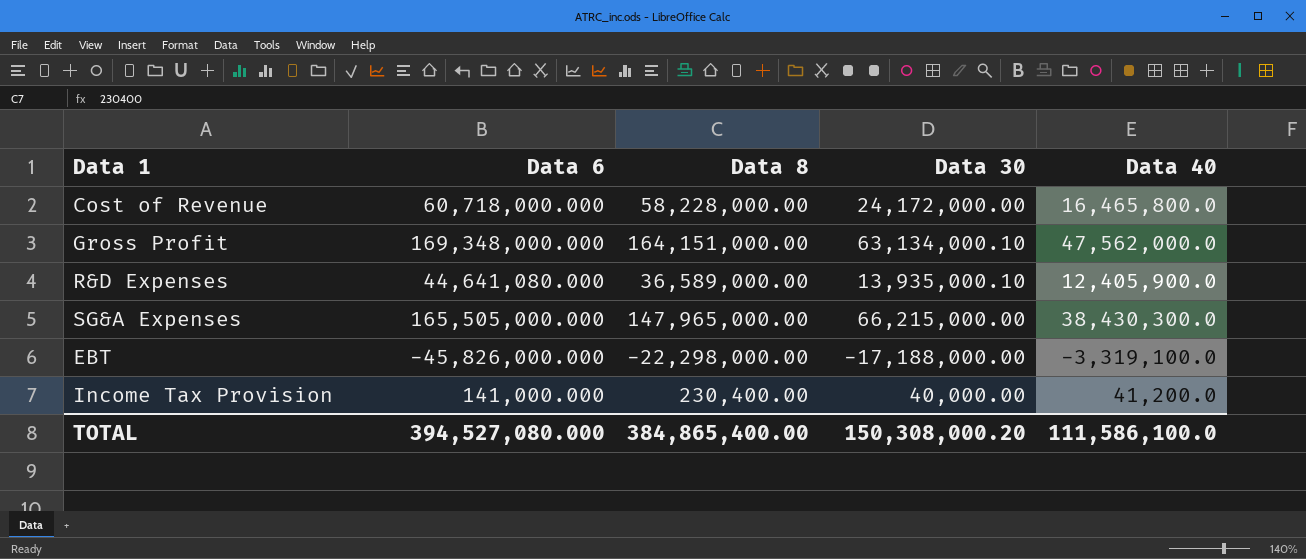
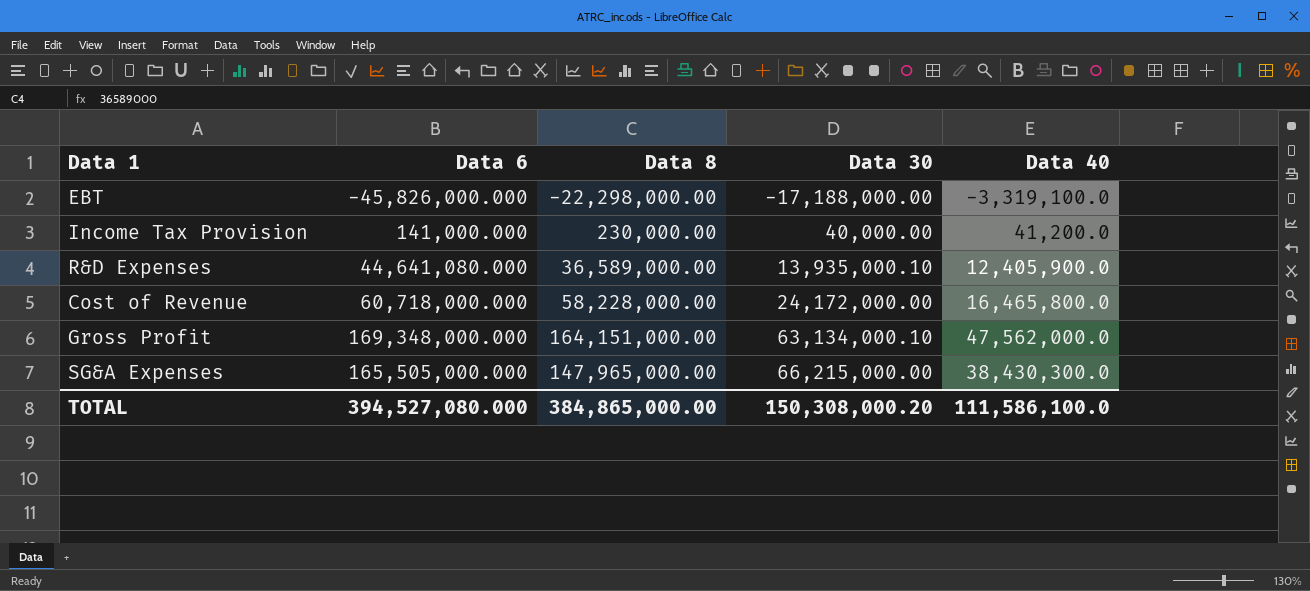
row order: none -> Data 30 ascending
Income Tax Provision | Data 8: 230,400.00 -> 230,000.00
TOTAL | Data 8: 384,865,400.00 -> 384,865,000.00

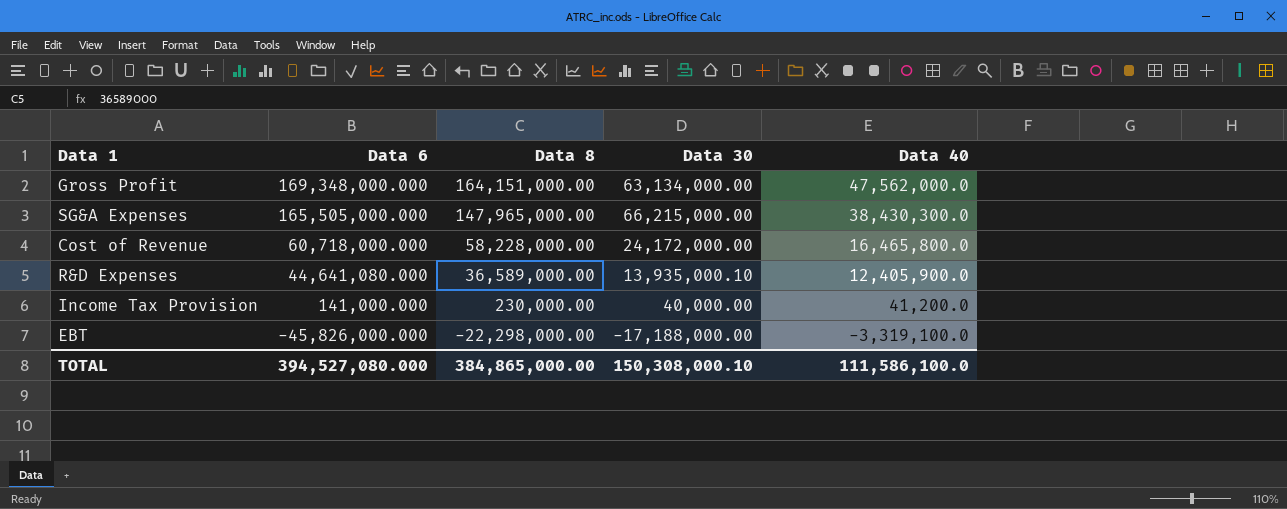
row order: Data 30 ascending -> Data 6 descending
Gross Profit | Data 30: 63,134,000.10 -> 63,134,000.00
TOTAL | Data 30: 150,308,000.20 -> 150,308,000.10

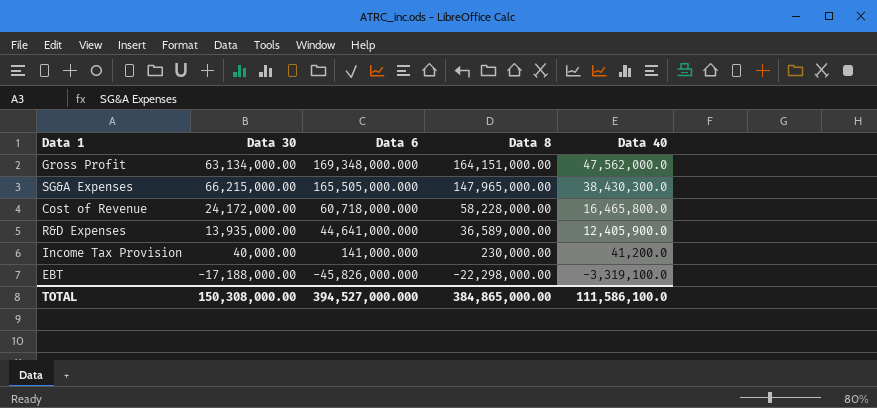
column Data 30 | position: 4 -> 2
R&D Expenses | Data 30: 13,935,000.10 -> 13,935,000.00
R&D Expenses | Data 6: 44,641,080.000 -> 44,641,000.000
TOTAL | Data 30: 150,308,000.10 -> 150,308,000.00
TOTAL | Data 6: 394,527,080.000 -> 394,527,000.000

